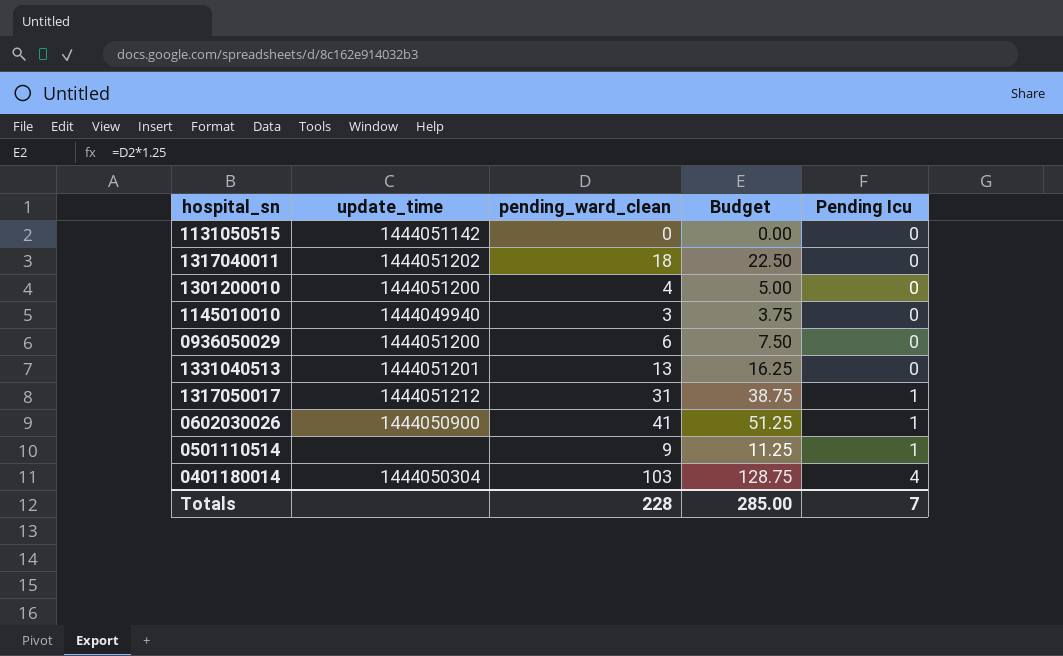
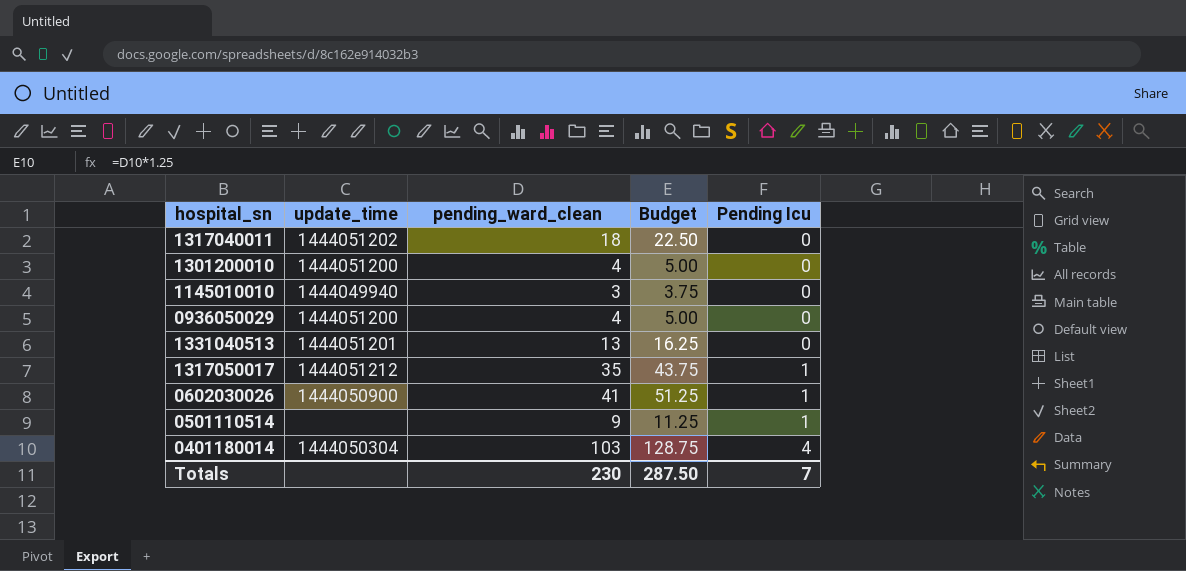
row 1131050515: 1444051142 | 0 | 0.00 | 0 -> none
0936050029 | pending_ward_clean: 6 -> 4
0936050029 | Budget: 7.50 -> 5.00
1317050017 | pending_ward_clean: 31 -> 35
1317050017 | Budget: 38.75 -> 43.75
Totals | pending_ward_clean: 228 -> 230
Totals | Budget: 285.00 -> 287.50

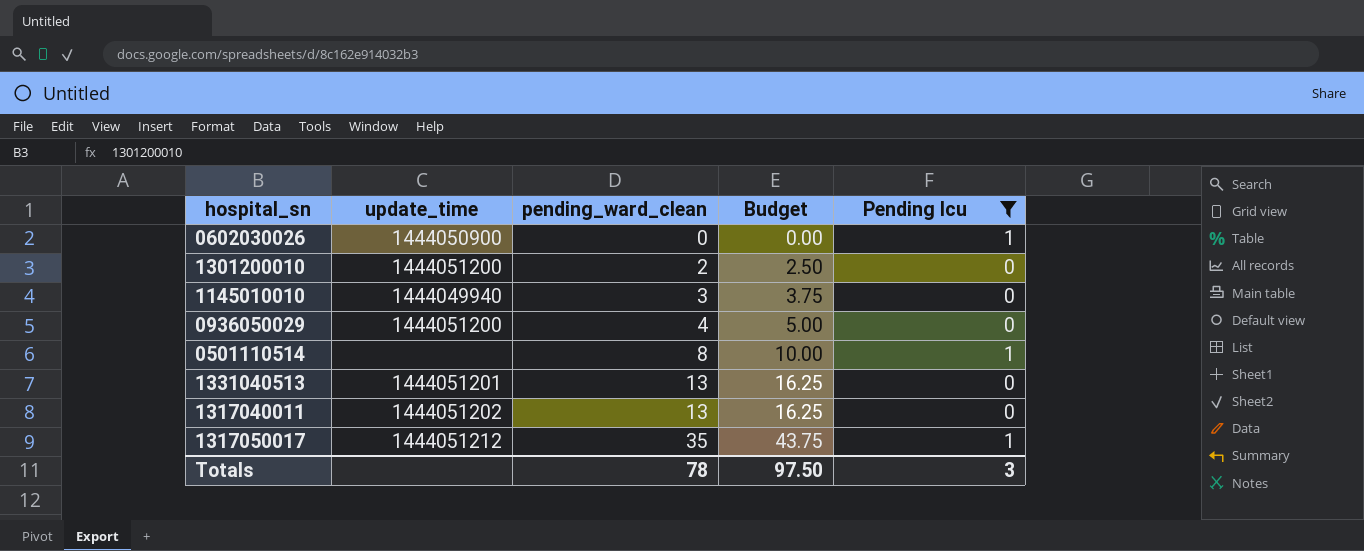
filter: none -> Pending Icu != 4
row order: Pending Icu ascending -> pending_ward_clean ascending
0602030026 | pending_ward_clean: 41 -> 0
0602030026 | Budget: 51.25 -> 0.00
1301200010 | pending_ward_clean: 4 -> 2
1301200010 | Budget: 5.00 -> 2.50
0501110514 | pending_ward_clean: 9 -> 8
0501110514 | Budget: 11.25 -> 10.00
1317040011 | pending_ward_clean: 18 -> 13
1317040011 | Budget: 22.50 -> 16.25
Totals | pending_ward_clean: 230 -> 78
Totals | Budget: 287.50 -> 97.50
Totals | Pending Icu: 7 -> 3

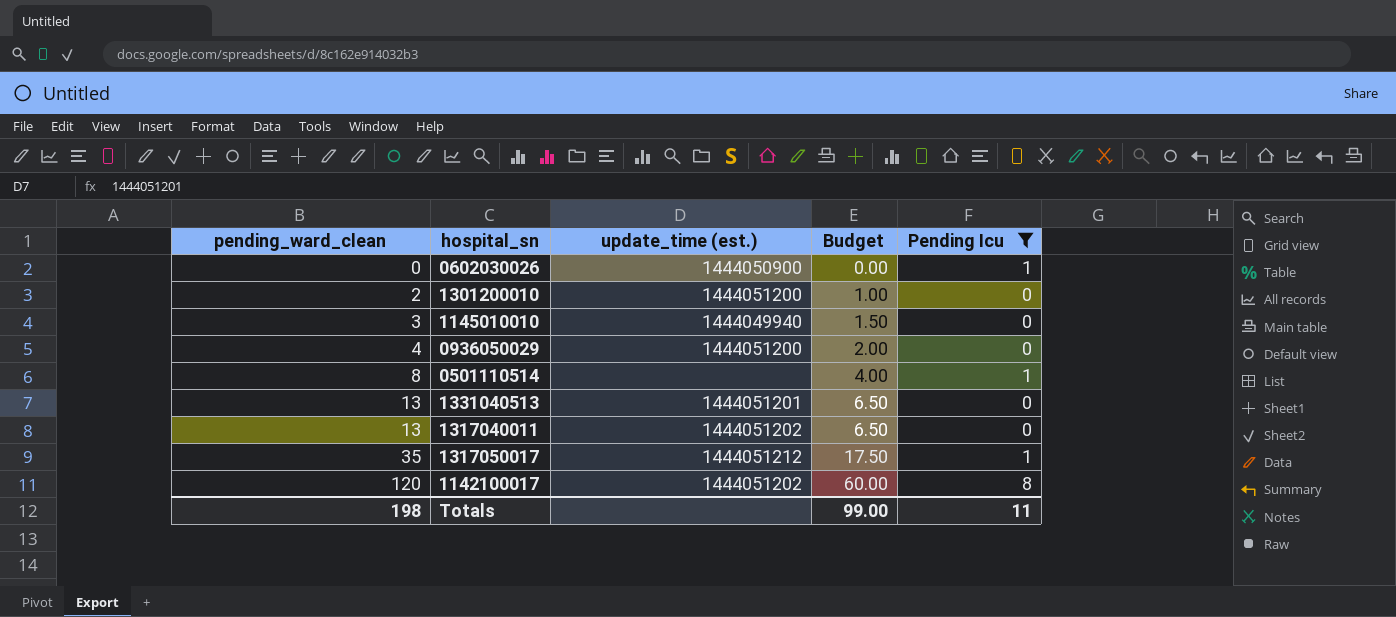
column pending_ward_clean | position: 3 -> 1
column name: update_time -> update_time (est.)
column Budget | formula: [pending_ward_clean] * 1.25 -> [pending_ward_clean] * 0.5
row 1142100017: none -> 120 | 1444051202 | 60.00 | 8
Totals | pending_ward_clean: 78 -> 198
Totals | Budget: 97.50 -> 99.00
Totals | Pending Icu: 3 -> 11

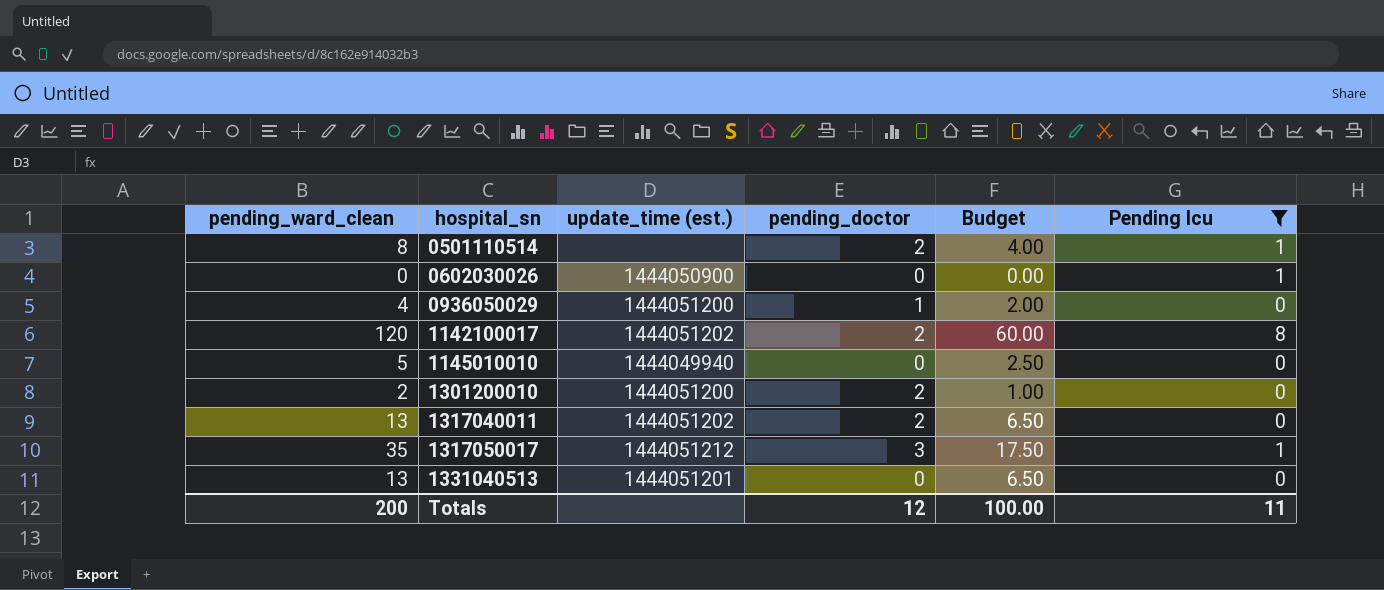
row order: pending_ward_clean ascending -> hospital_sn ascending
column pending_doctor | position: none -> 4
1145010010 | pending_ward_clean: 3 -> 5
1145010010 | Budget: 1.50 -> 2.50
Totals | pending_ward_clean: 198 -> 200
Totals | Budget: 99.00 -> 100.00

